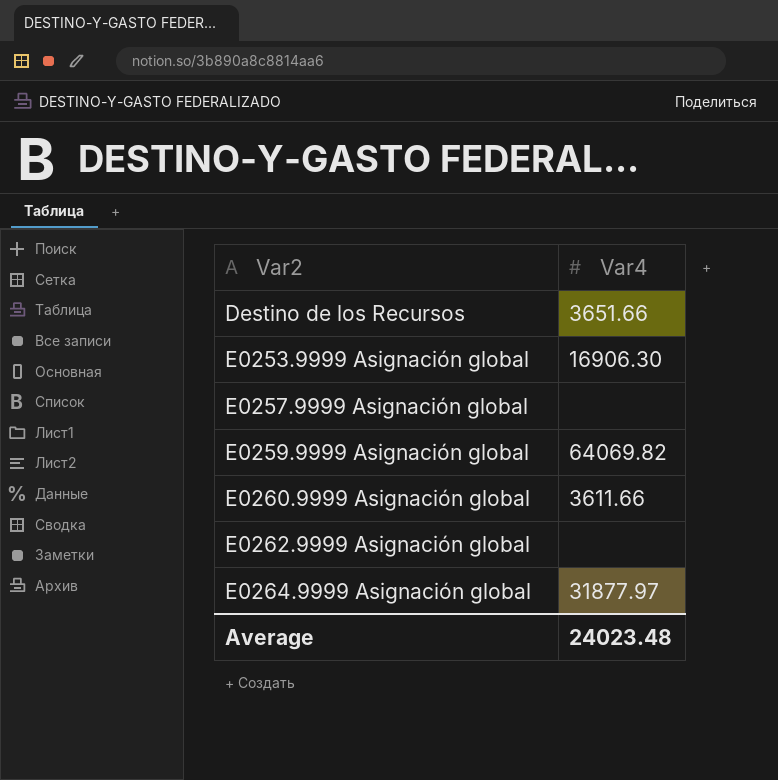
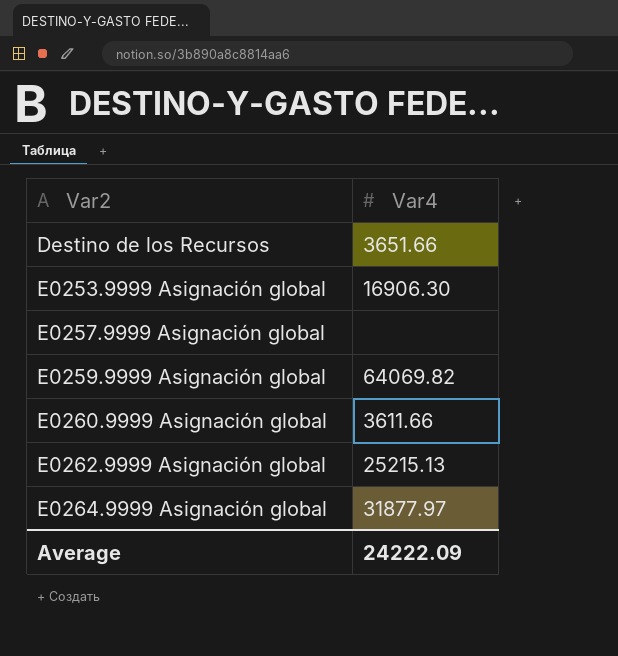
E0262.9999 Asignación global | Var4: none -> 25215.13
Average | Var4: 24023.48 -> 24222.09

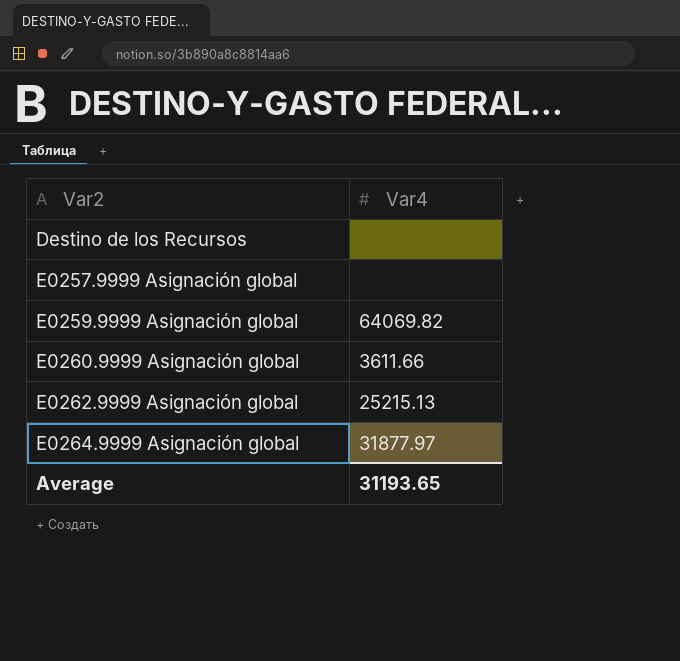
row E0253.9999 Asignación global: 16906.30 -> none
Destino de los Recursos | Var4: 3651.66 -> none
Average | Var4: 24222.09 -> 31193.65

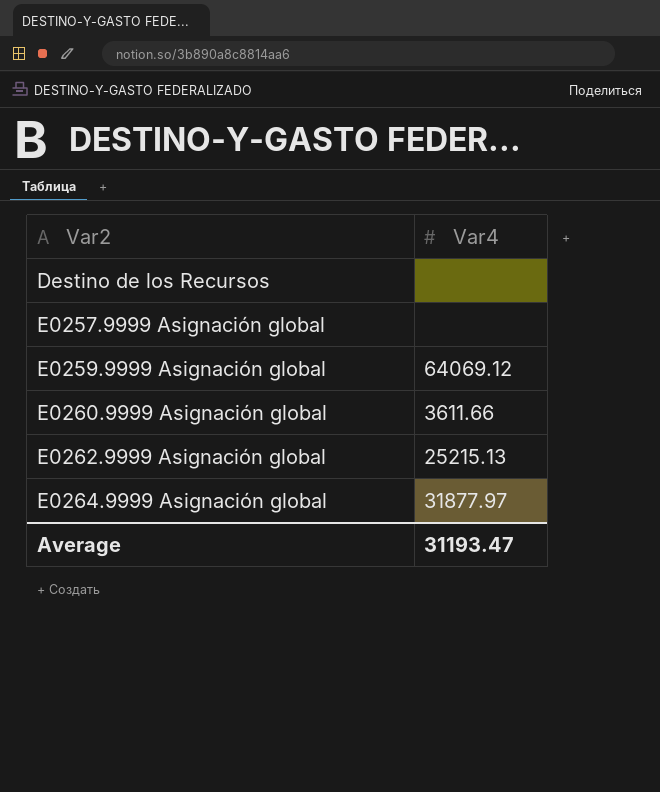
E0259.9999 Asignación global | Var4: 64069.82 -> 64069.12
Average | Var4: 31193.65 -> 31193.47

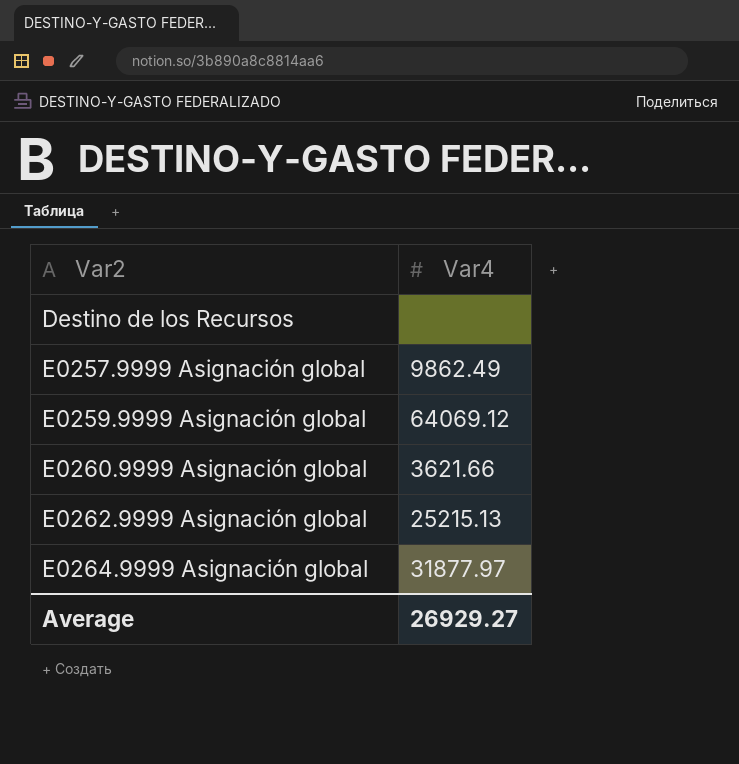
E0257.9999 Asignación global | Var4: none -> 9862.49
E0260.9999 Asignación global | Var4: 3611.66 -> 3621.66
Average | Var4: 31193.47 -> 26929.27

